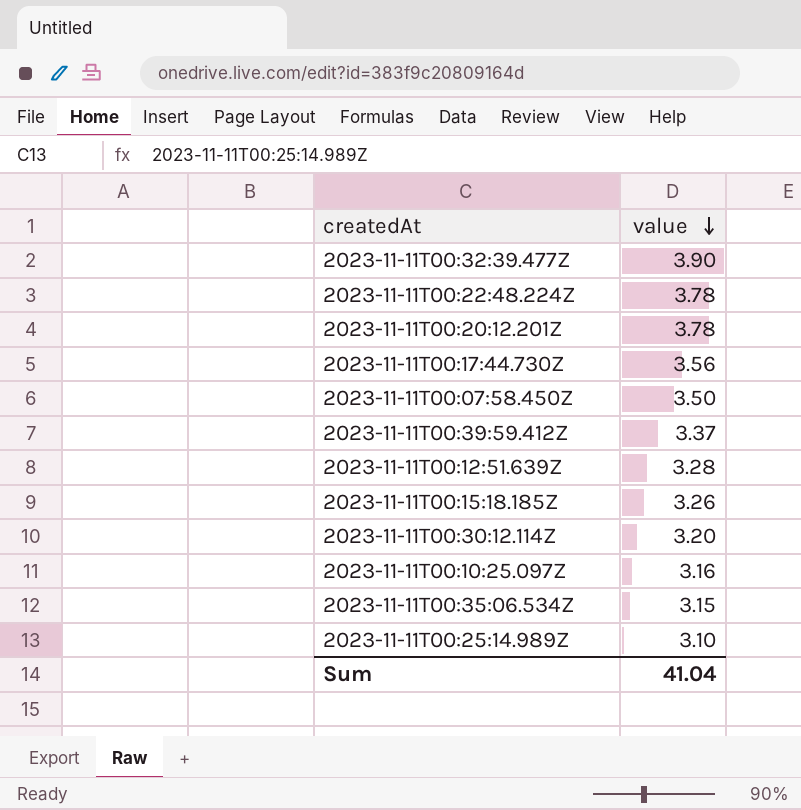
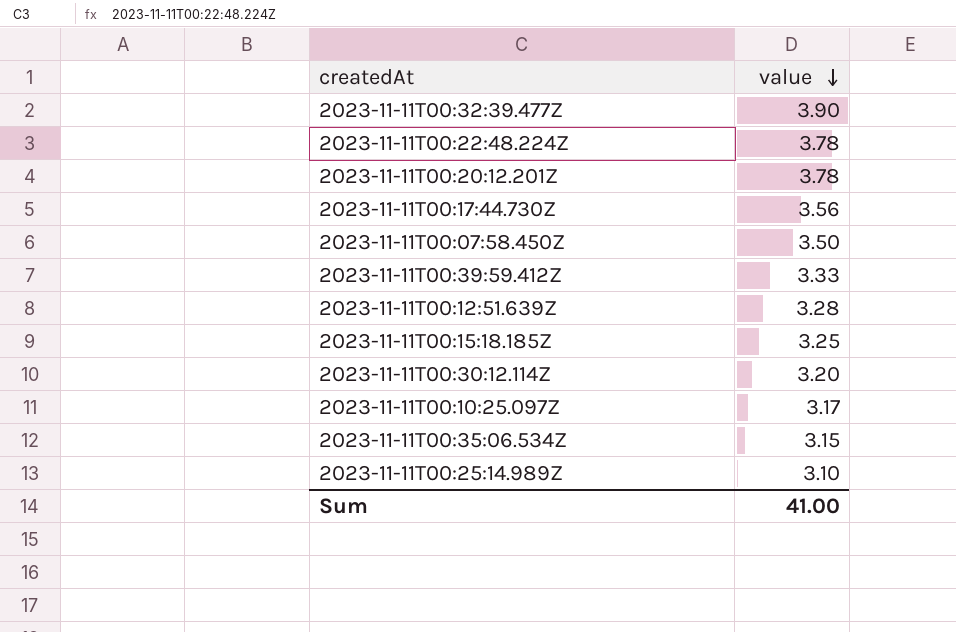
2023-11-11T00:39:59.412Z | value: 3.37 -> 3.33
2023-11-11T00:15:18.185Z | value: 3.26 -> 3.25
2023-11-11T00:10:25.097Z | value: 3.16 -> 3.17
Sum | value: 41.04 -> 41.00

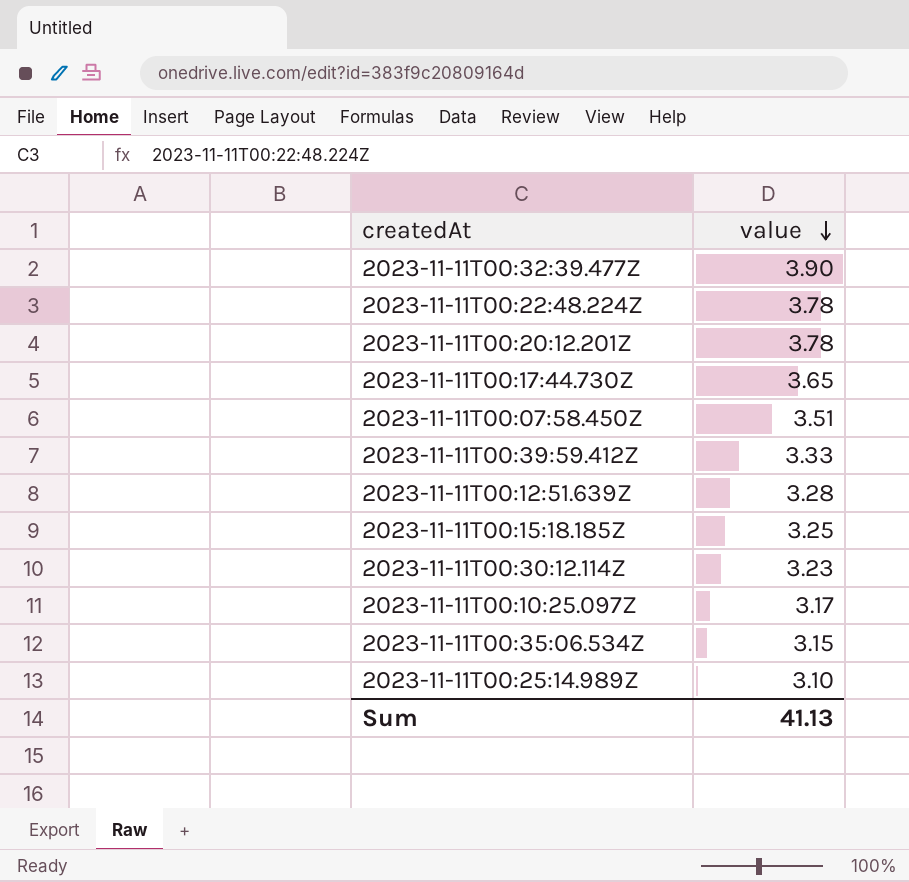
2023-11-11T00:17:44.730Z | value: 3.56 -> 3.65
2023-11-11T00:07:58.450Z | value: 3.50 -> 3.51
2023-11-11T00:30:12.114Z | value: 3.20 -> 3.23
Sum | value: 41.00 -> 41.13

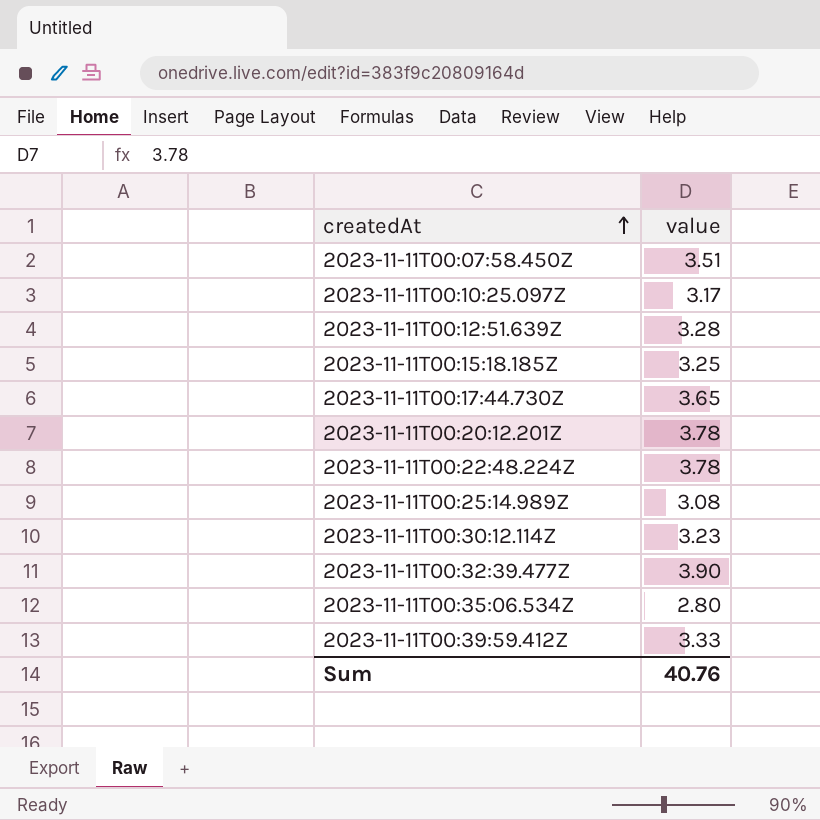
row order: value descending -> createdAt ascending
2023-11-11T00:25:14.989Z | value: 3.10 -> 3.08
2023-11-11T00:35:06.534Z | value: 3.15 -> 2.80
Sum | value: 41.13 -> 40.76

